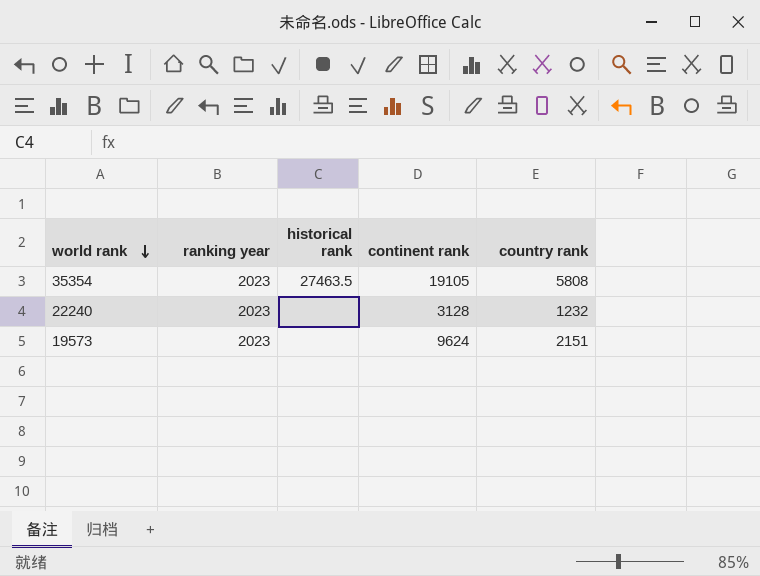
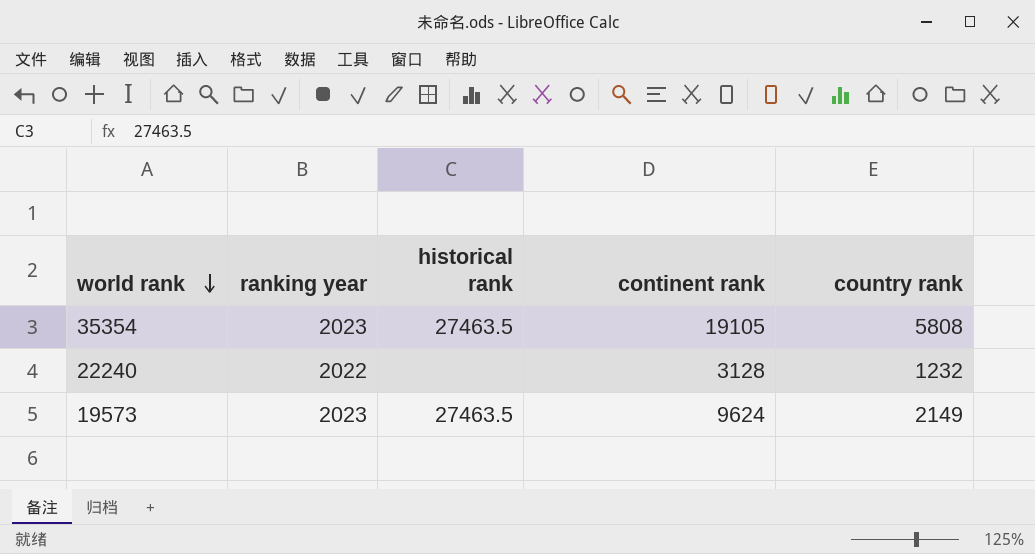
22240 | ranking year: 2023 -> 2022
19573 | historical rank: none -> 27463.5
19573 | country rank: 2151 -> 2149

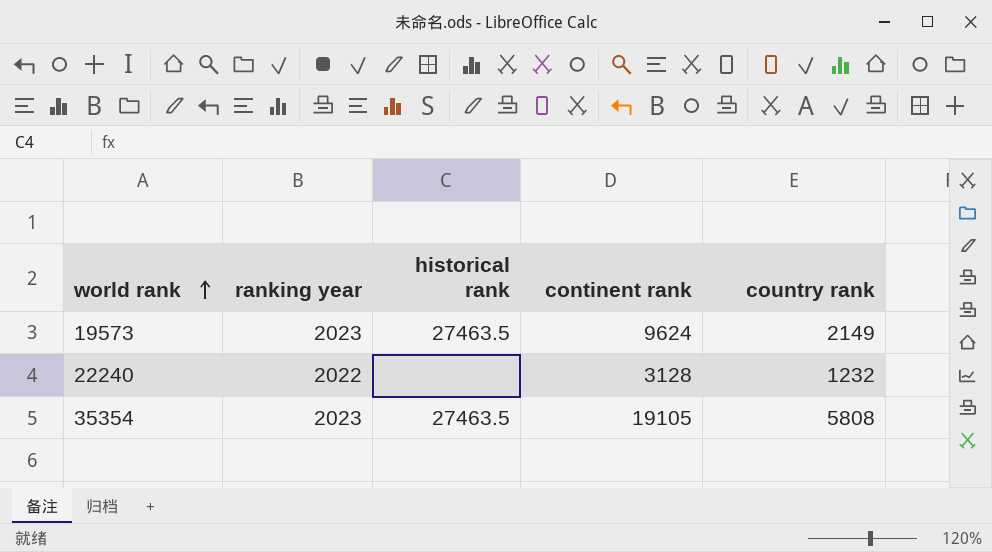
row order: world rank descending -> world rank ascending

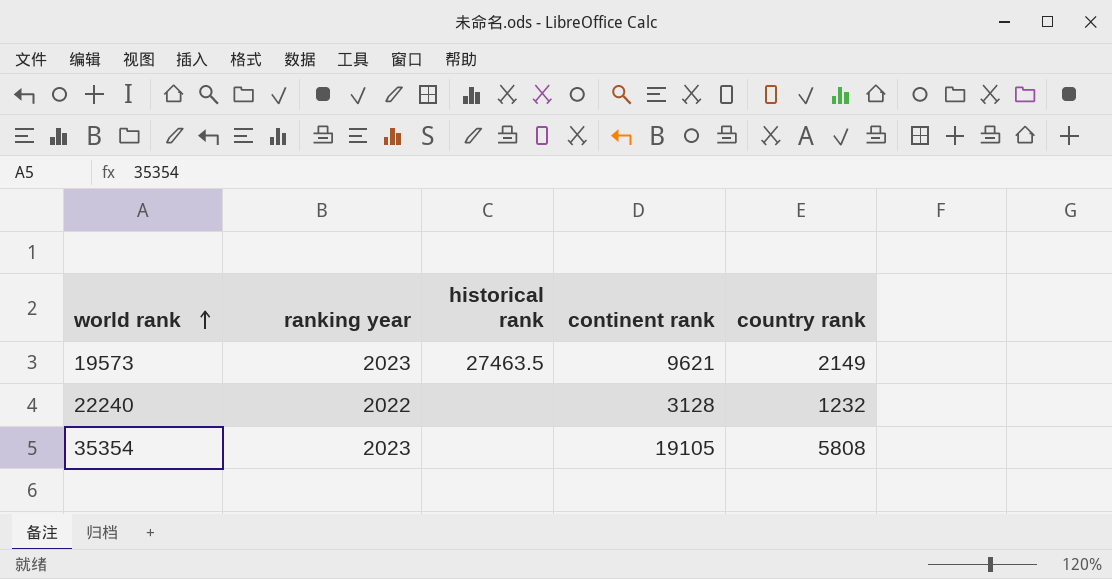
19573 | continent rank: 9624 -> 9621
35354 | historical rank: 27463.5 -> none

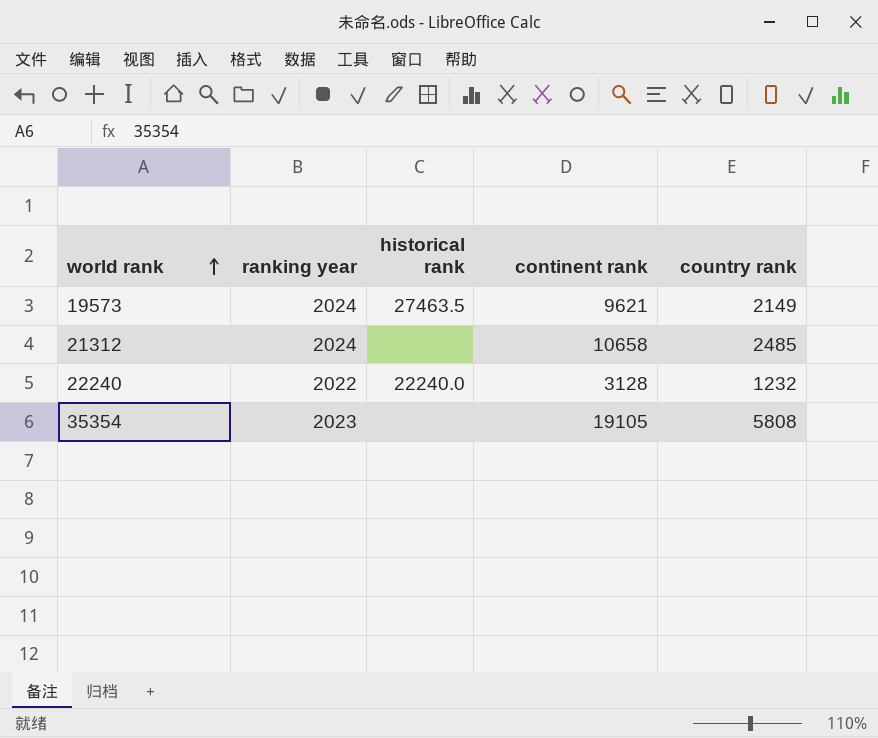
19573 | ranking year: 2023 -> 2024
row 21312: none -> 2024 | none | 10658 | 2485
22240 | historical rank: none -> 22240.0

